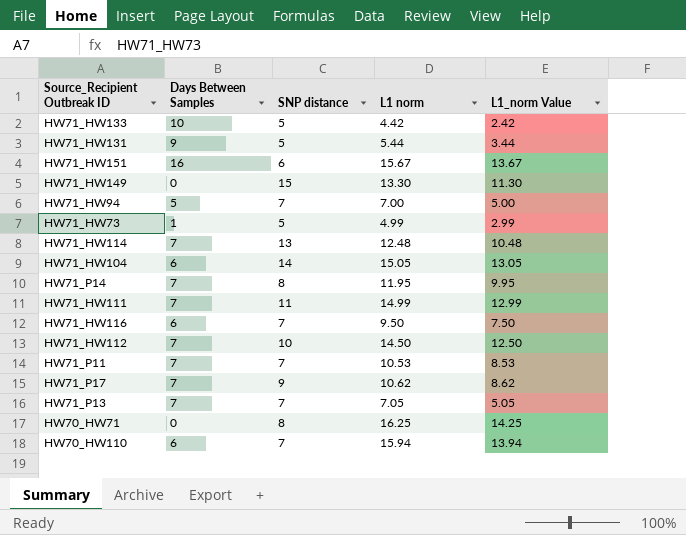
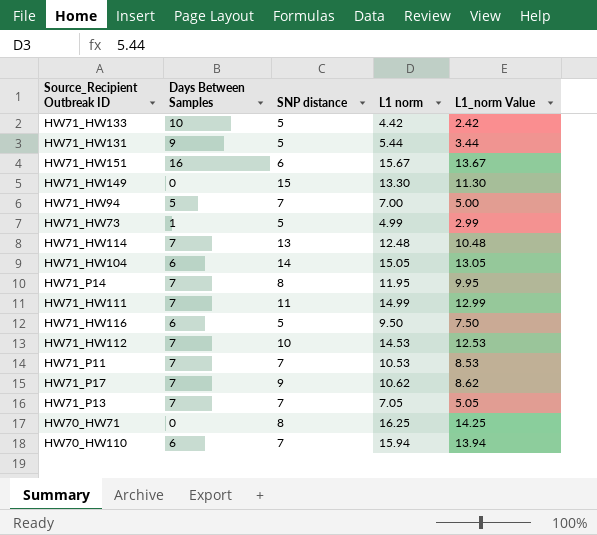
HW71_HW116 | SNP distance: 7 -> 5
HW71_HW112 | L1 norm: 14.50 -> 14.53
HW71_HW112 | L1_norm Value: 12.50 -> 12.53

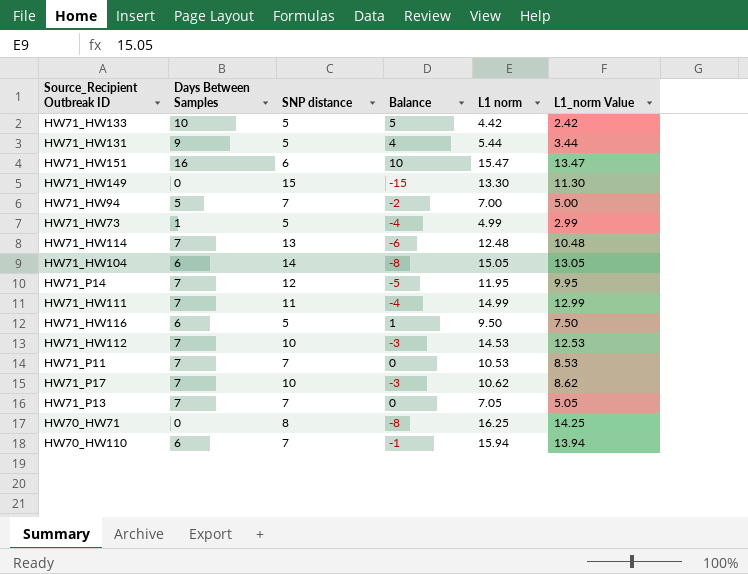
column Balance | formula: none -> [Days Between Samples] - [SNP distance]
HW71_HW151 | L1 norm: 15.67 -> 15.47
HW71_HW151 | L1_norm Value: 13.67 -> 13.47
HW71_P14 | SNP distance: 8 -> 12
HW71_P17 | SNP distance: 9 -> 10

